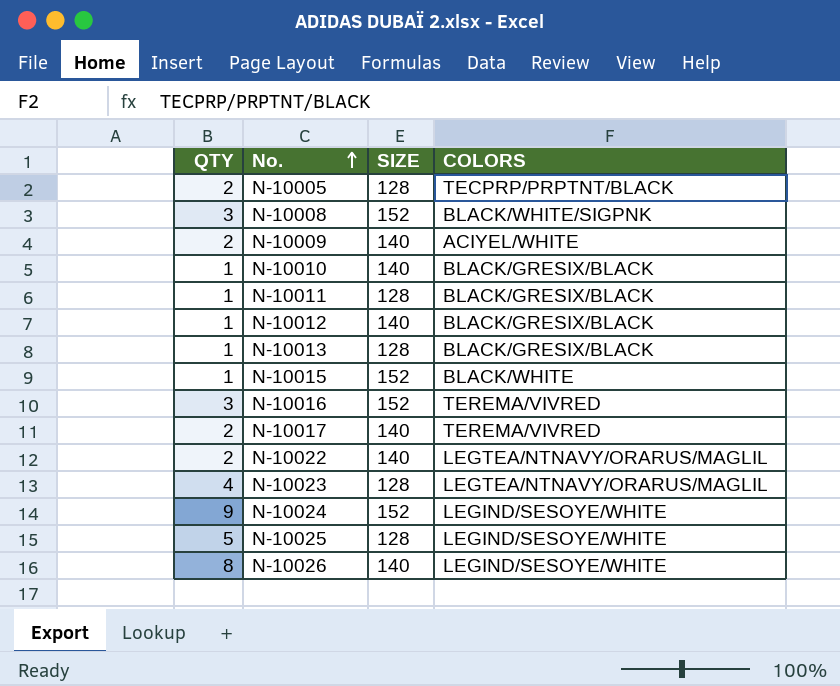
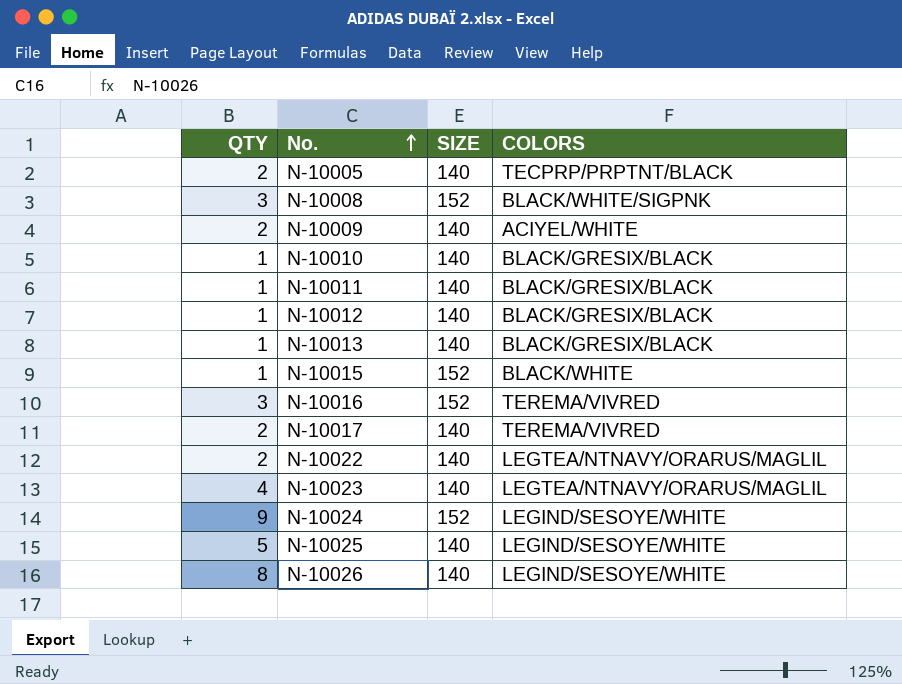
N-10005 | SIZE: 128 -> 140
N-10011 | SIZE: 128 -> 140
N-10013 | SIZE: 128 -> 140
N-10023 | SIZE: 128 -> 140
N-10025 | SIZE: 128 -> 140

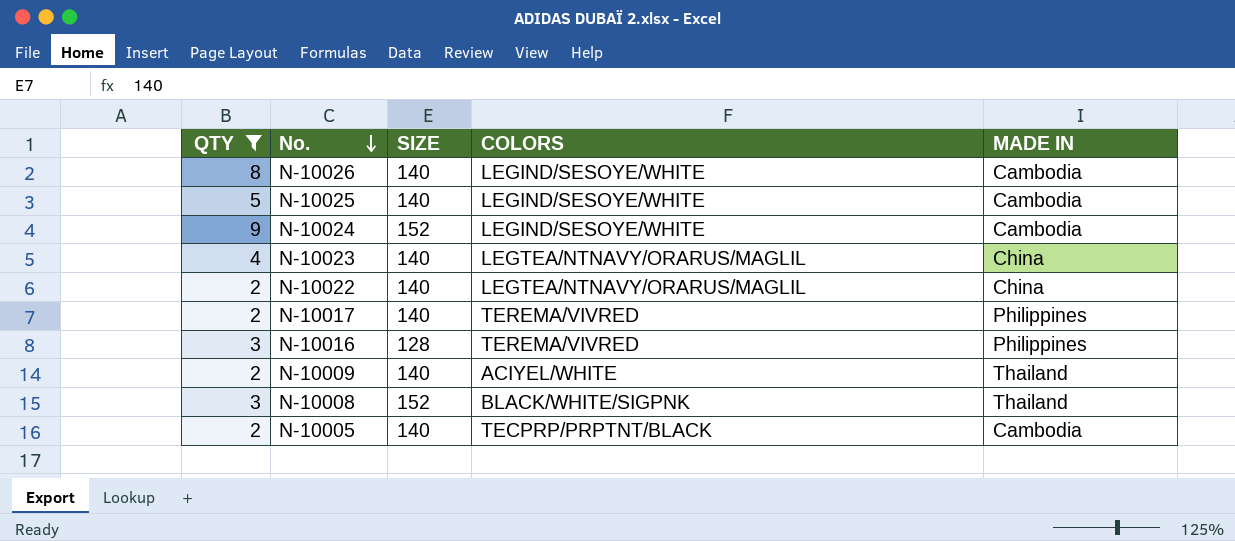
filter: none -> QTY != 1
row order: No. ascending -> No. descending
column MADE IN | position: none -> 5
N-10016 | SIZE: 152 -> 128

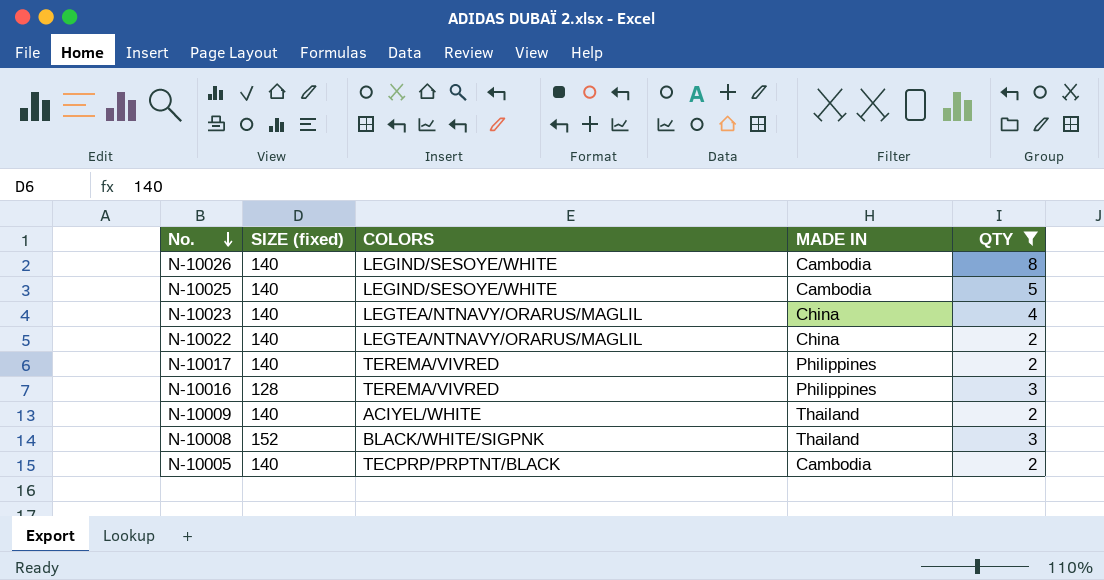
column name: SIZE -> SIZE (fixed)
column QTY | position: 1 -> 5
row N-10024: 9 | 152 | LEGIND/SESOYE/WHITE | Cambodia -> none

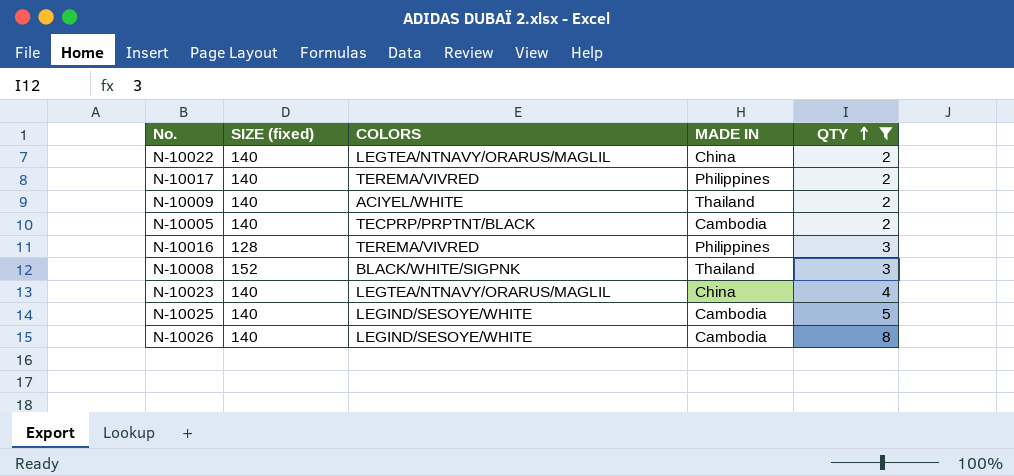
row order: No. descending -> QTY ascending

